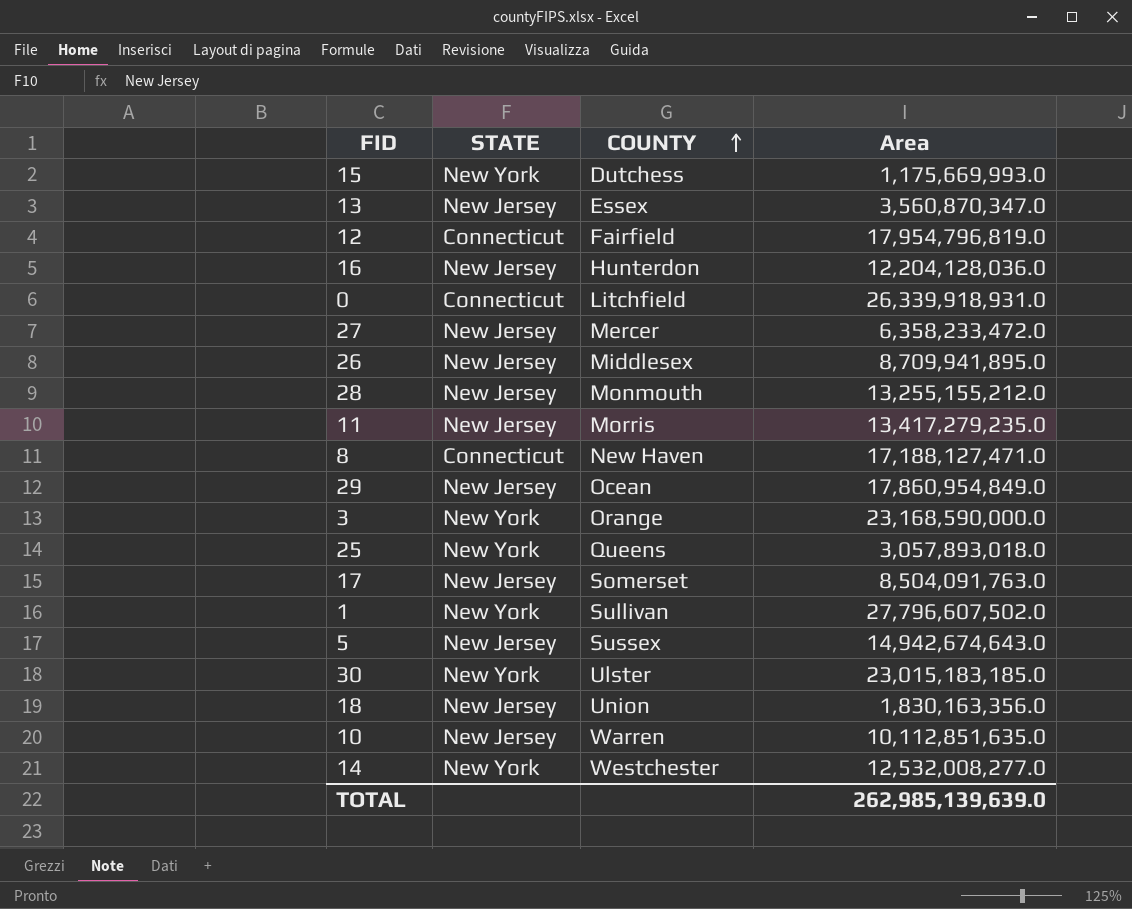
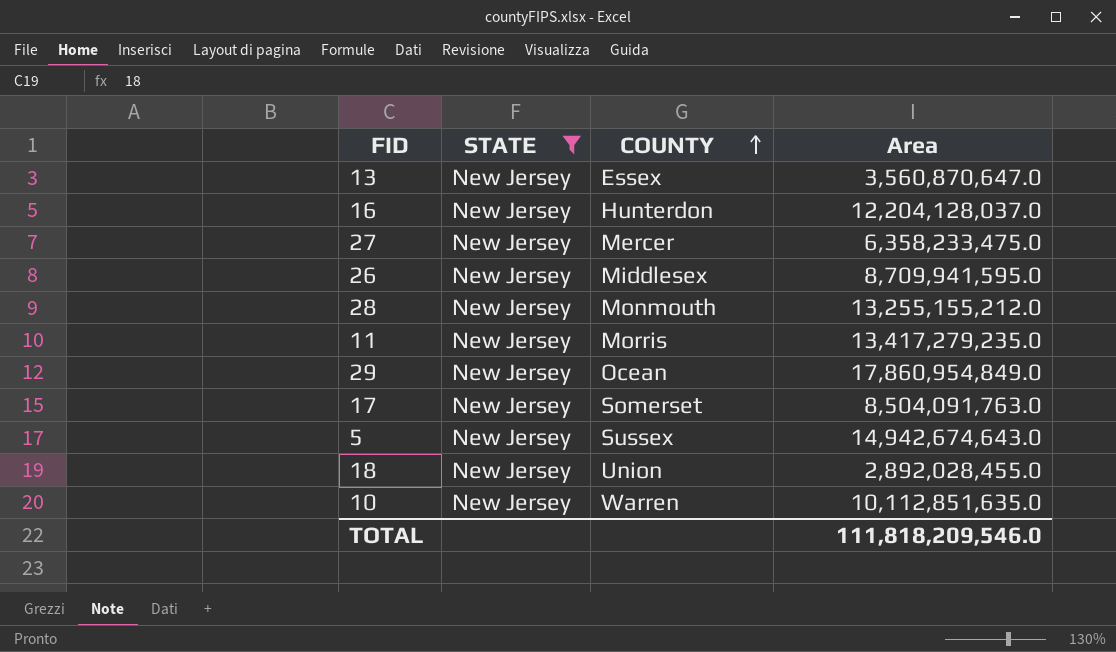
filter: none -> STATE = New Jersey
13 | Area: 3,560,870,347.0 -> 3,560,870,647.0
16 | Area: 12,204,128,036.0 -> 12,204,128,037.0
27 | Area: 6,358,233,472.0 -> 6,358,233,475.0
26 | Area: 8,709,941,895.0 -> 8,709,941,595.0
18 | Area: 1,830,163,356.0 -> 2,892,028,455.0
TOTAL | Area: 262,985,139,639.0 -> 111,818,209,546.0

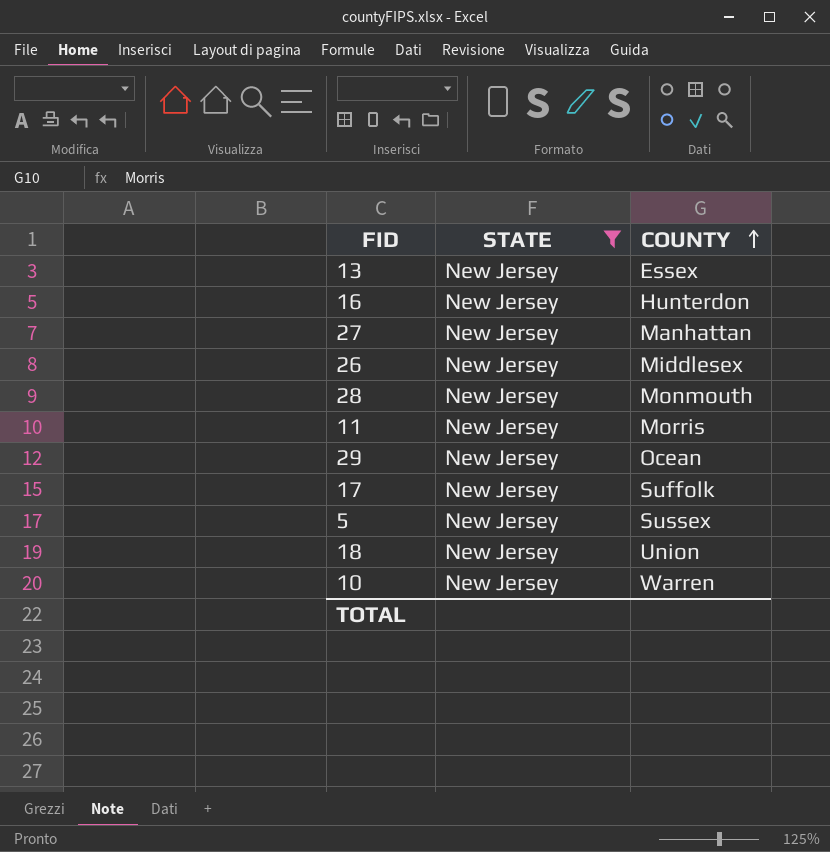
column Area | position: 4 -> none
27 | COUNTY: Mercer -> Manhattan
17 | COUNTY: Somerset -> Suffolk

